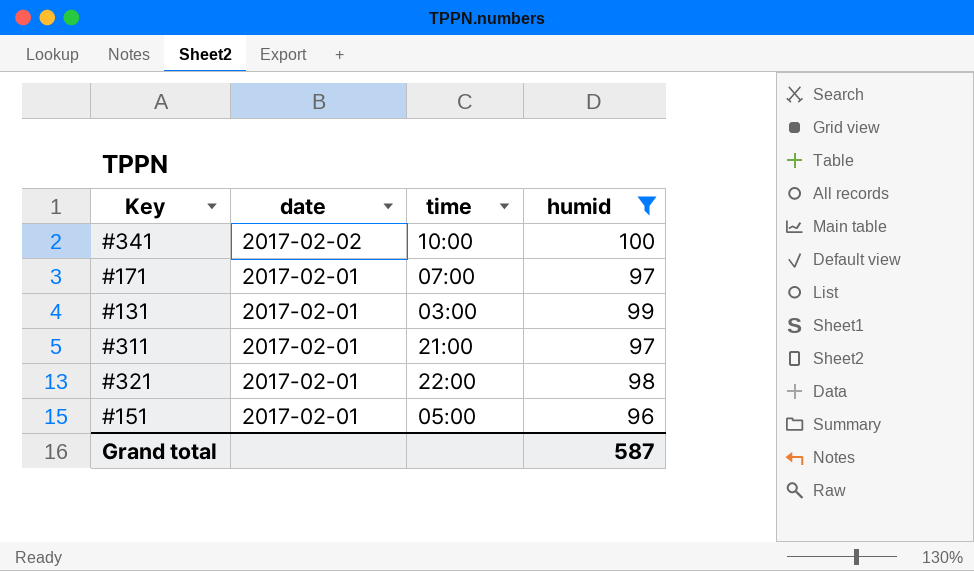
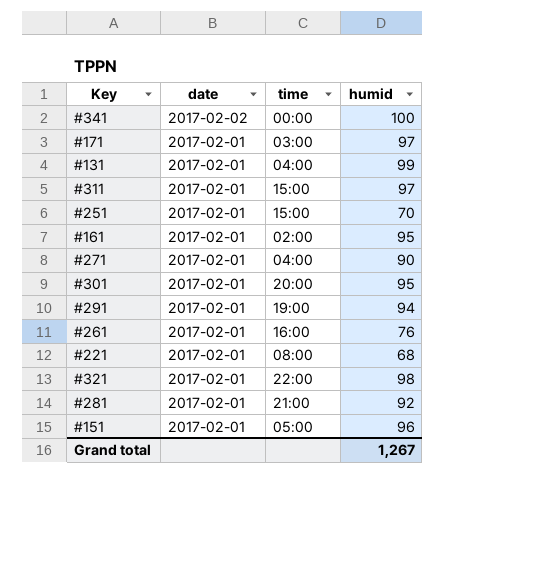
filter: humid >= 96 -> none
#341 | time: 10:00 -> 00:00
#171 | time: 07:00 -> 03:00
#131 | time: 03:00 -> 04:00
#311 | time: 21:00 -> 15:00
Grand total | humid: 587 -> 1,267

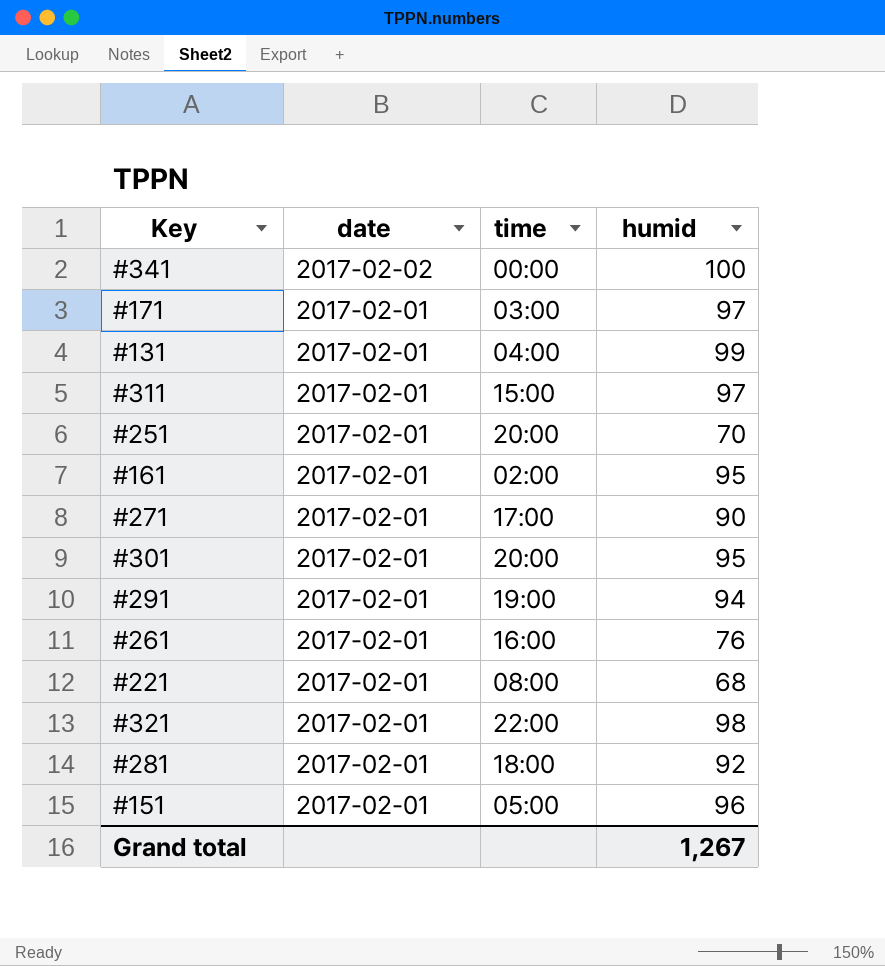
#251 | time: 15:00 -> 20:00
#271 | time: 04:00 -> 17:00
#281 | time: 21:00 -> 18:00

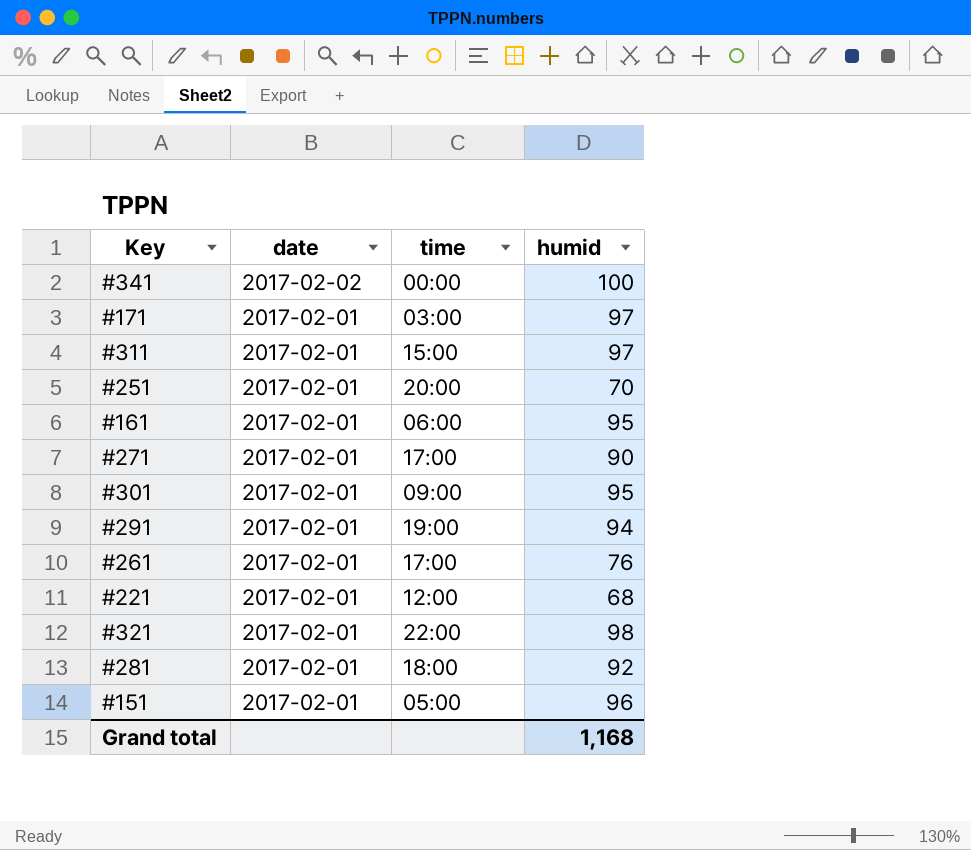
row #131: 2017-02-01 | 04:00 | 99 -> none
#161 | time: 02:00 -> 06:00
#301 | time: 20:00 -> 09:00
#261 | time: 16:00 -> 17:00
#221 | time: 08:00 -> 12:00
Grand total | humid: 1,267 -> 1,168

